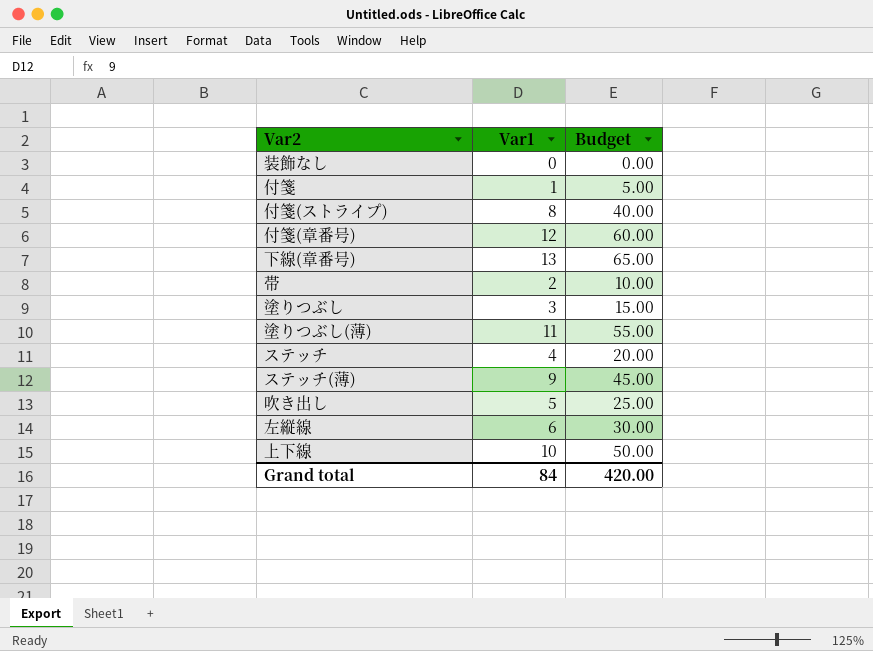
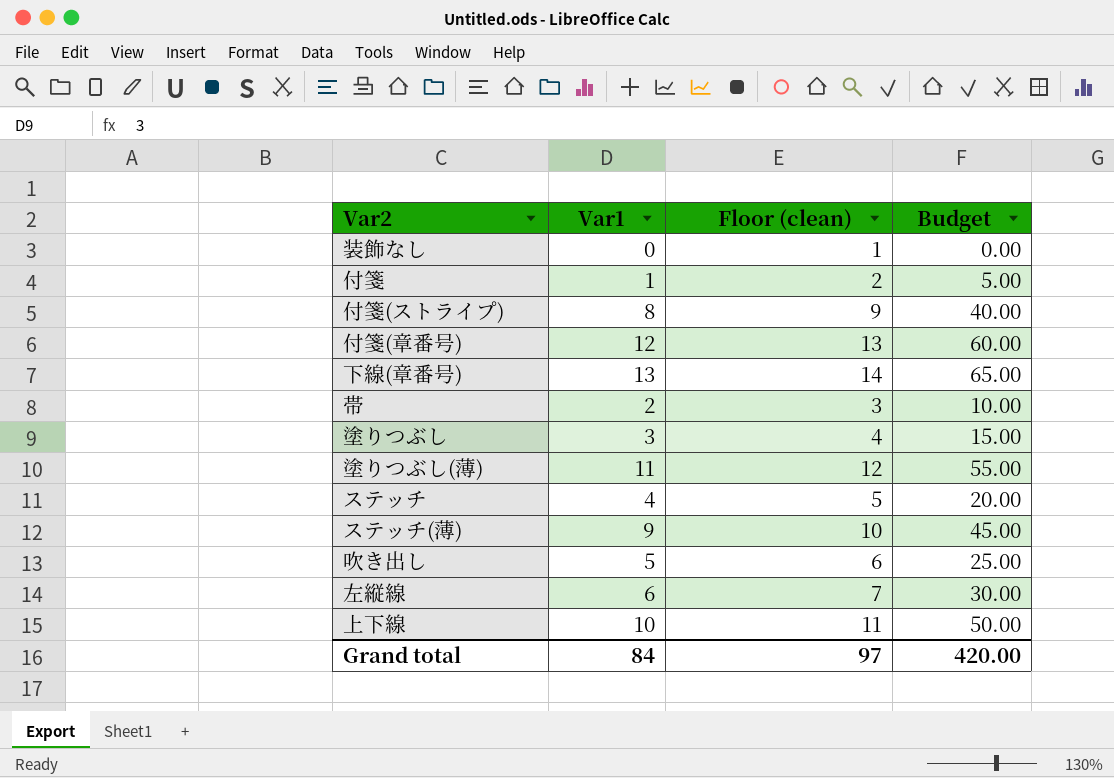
column Floor (clean) | formula: none -> [Var1] + 1

